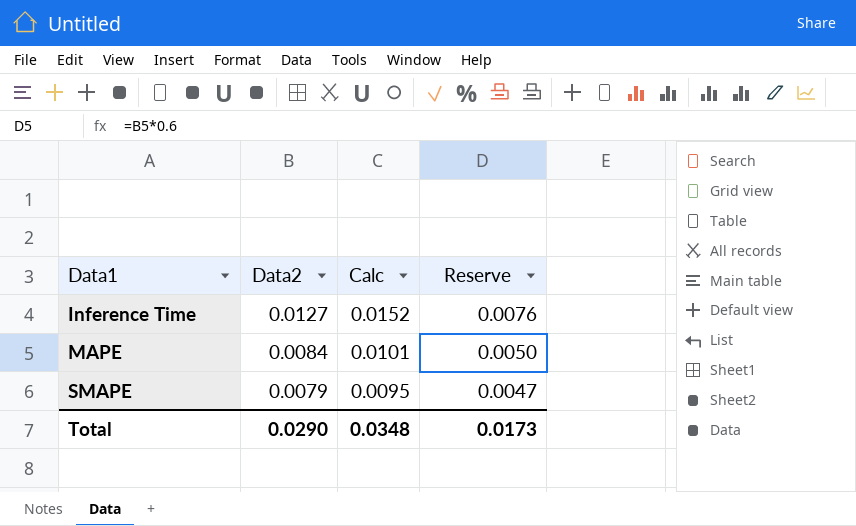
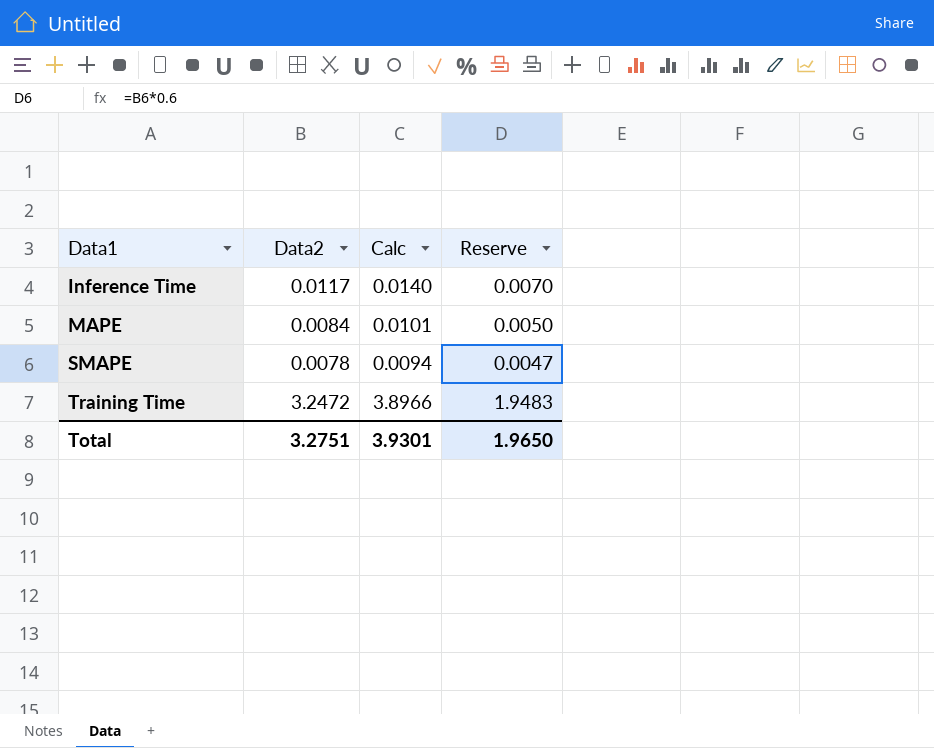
Inference Time | Data2: 0.0127 -> 0.0117
Inference Time | Calc: 0.0152 -> 0.0140
Inference Time | Reserve: 0.0076 -> 0.0070
SMAPE | Data2: 0.0079 -> 0.0078
SMAPE | Calc: 0.0095 -> 0.0094
row Training Time: none -> 3.2472 | 3.8966 | 1.9483
Total | Data2: 0.0290 -> 3.2751
Total | Calc: 0.0348 -> 3.9301
Total | Reserve: 0.0173 -> 1.9650

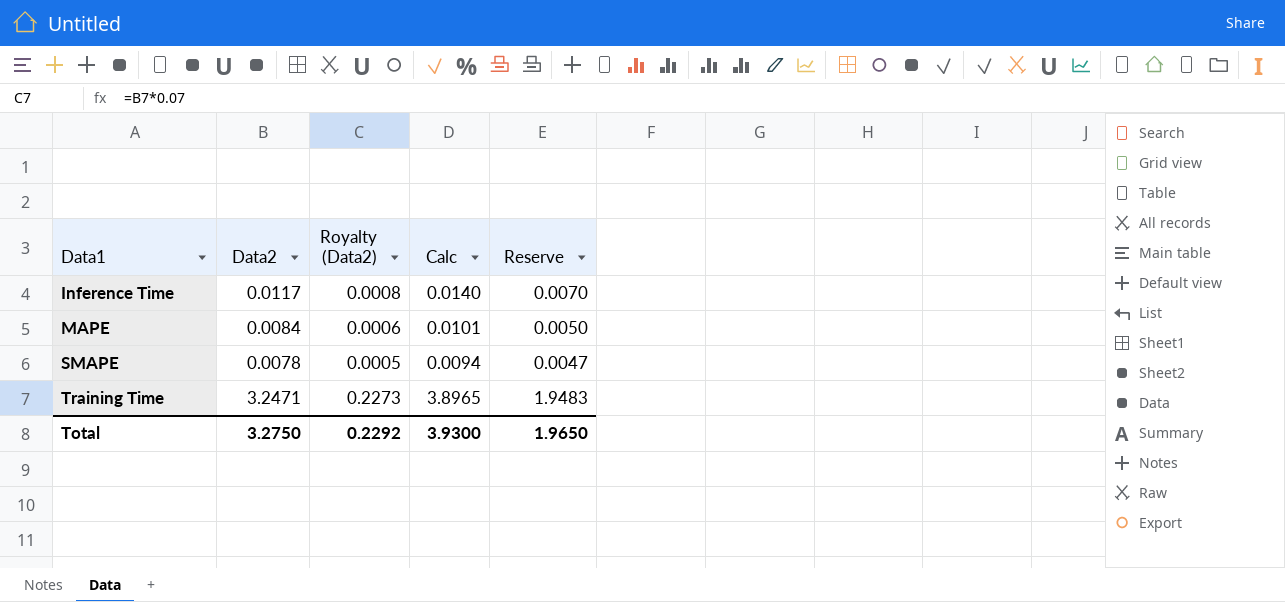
column Royalty (Data2) | formula: none -> [Data2] * 0.07
Training Time | Data2: 3.2472 -> 3.2471
Training Time | Calc: 3.8966 -> 3.8965
Total | Data2: 3.2751 -> 3.2750
Total | Calc: 3.9301 -> 3.9300

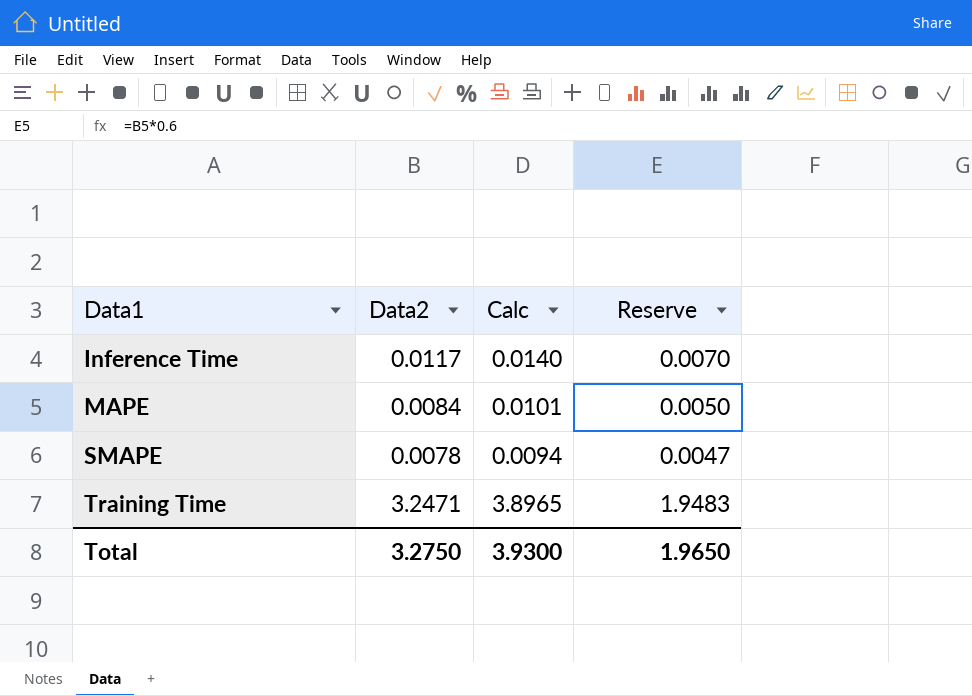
column Royalty (Data2) | formula: [Data2] * 0.07 -> none

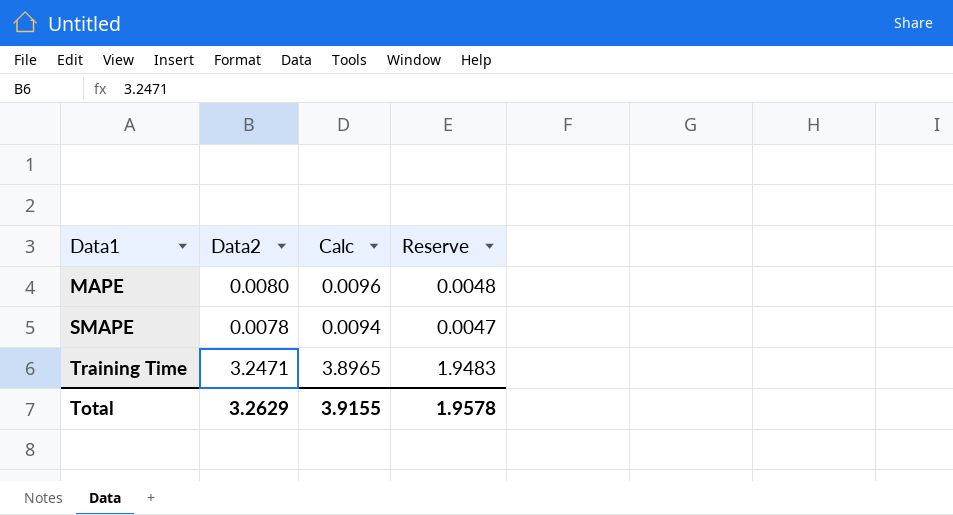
row Inference Time: 0.0117 | 0.0140 | 0.0070 -> none
MAPE | Data2: 0.0084 -> 0.0080
MAPE | Calc: 0.0101 -> 0.0096
MAPE | Reserve: 0.0050 -> 0.0048
Total | Data2: 3.2750 -> 3.2629
Total | Calc: 3.9300 -> 3.9155
Total | Reserve: 1.9650 -> 1.9578

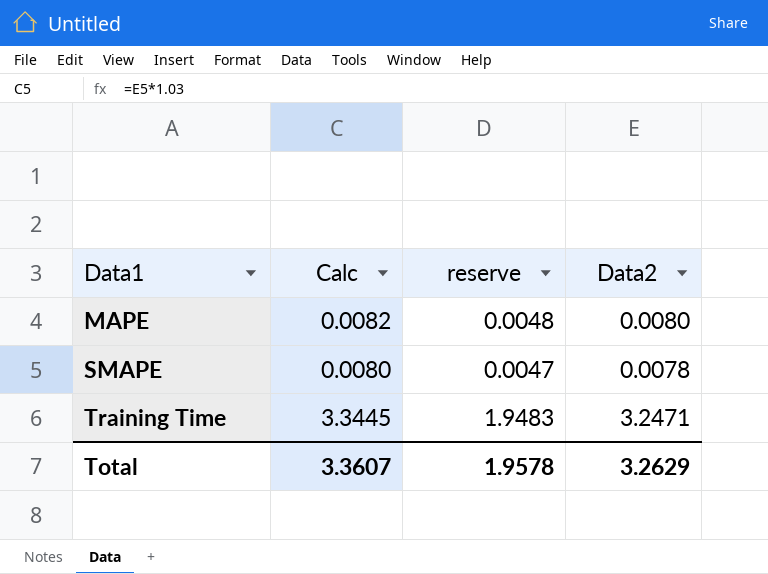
column Calc | formula: [Data2] * 1.2 -> [Data2] * 1.03
column name: Reserve -> reserve
column Data2 | position: 2 -> 4
Total | Calc: 3.9155 -> 3.3607

